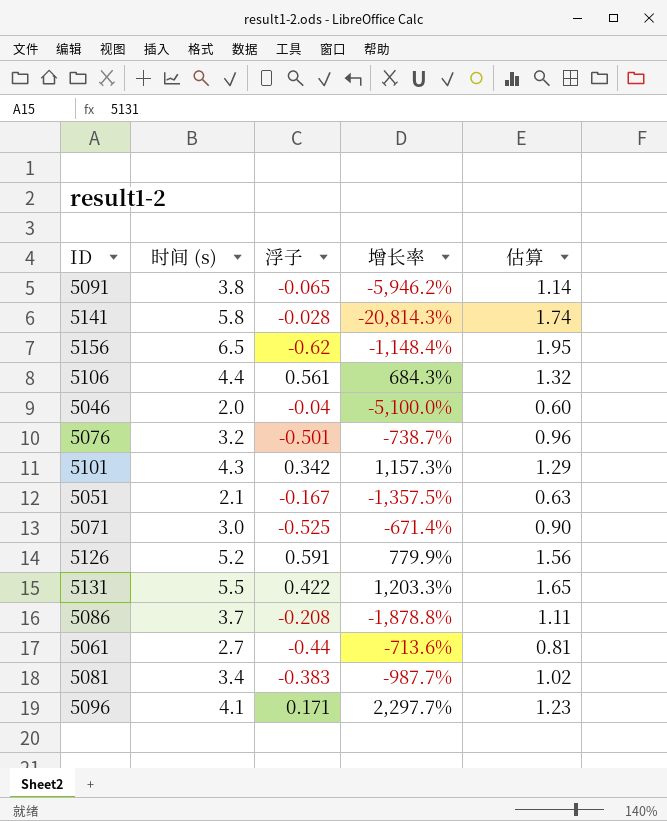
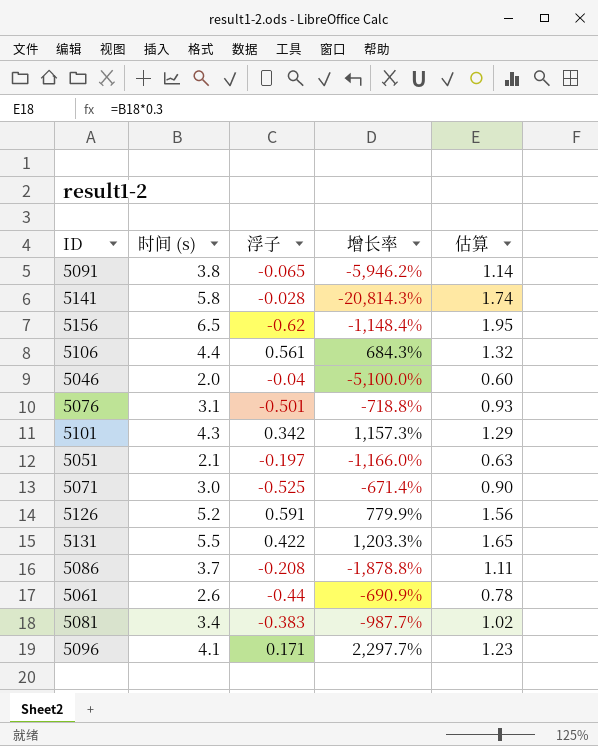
5076 | 时间 (s): 3.2 -> 3.1
5076 | 增长率: -738.7% -> -718.8%
5076 | 估算: 0.96 -> 0.93
5051 | 浮子: -0.167 -> -0.197
5051 | 增长率: -1,357.5% -> -1,166.0%
5061 | 时间 (s): 2.7 -> 2.6
5061 | 增长率: -713.6% -> -690.9%
5061 | 估算: 0.81 -> 0.78

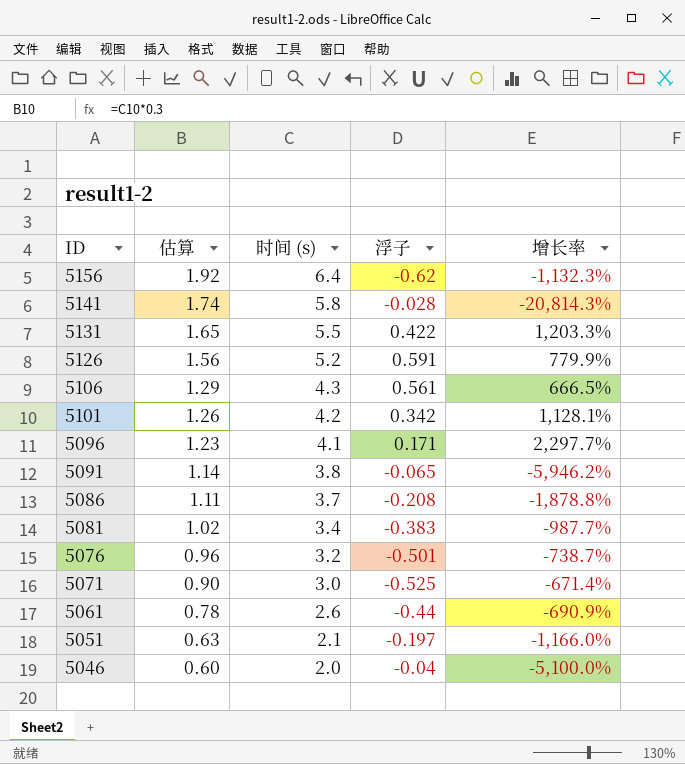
row order: none -> ID descending
column 估算 | position: 5 -> 2
5156 | 估算: 1.95 -> 1.92
5156 | 时间 (s): 6.5 -> 6.4
5156 | 增长率: -1,148.4% -> -1,132.3%
5106 | 估算: 1.32 -> 1.29
5106 | 时间 (s): 4.4 -> 4.3
5106 | 增长率: 684.3% -> 666.5%
5101 | 估算: 1.29 -> 1.26
5101 | 时间 (s): 4.3 -> 4.2
5101 | 增长率: 1,157.3% -> 1,128.1%
5076 | 估算: 0.93 -> 0.96
5076 | 时间 (s): 3.1 -> 3.2
5076 | 增长率: -718.8% -> -738.7%

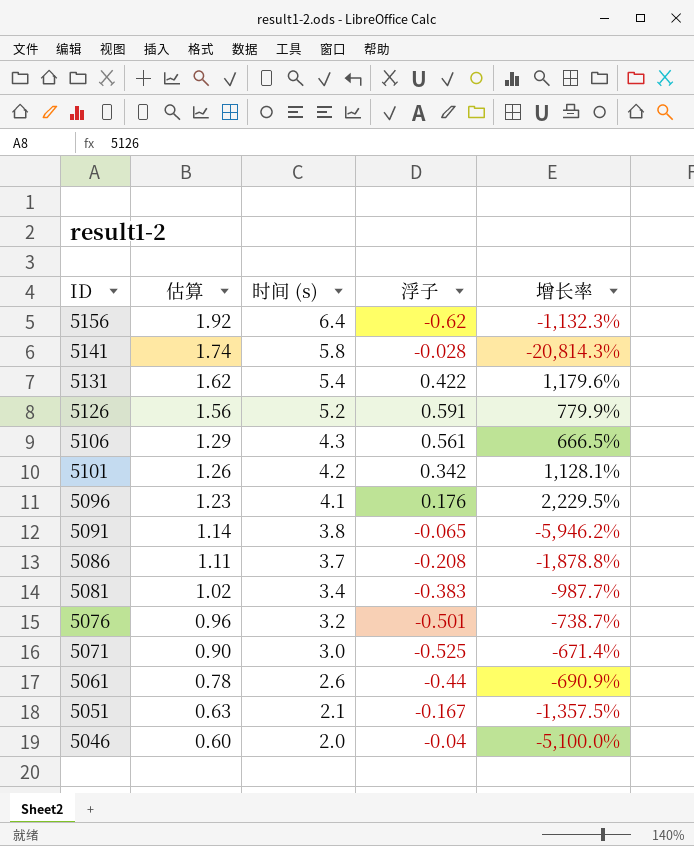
5131 | 估算: 1.65 -> 1.62
5131 | 时间 (s): 5.5 -> 5.4
5131 | 增长率: 1,203.3% -> 1,179.6%
5096 | 浮子: 0.171 -> 0.176
5096 | 增长率: 2,297.7% -> 2,229.5%
5051 | 浮子: -0.197 -> -0.167
5051 | 增长率: -1,166.0% -> -1,357.5%

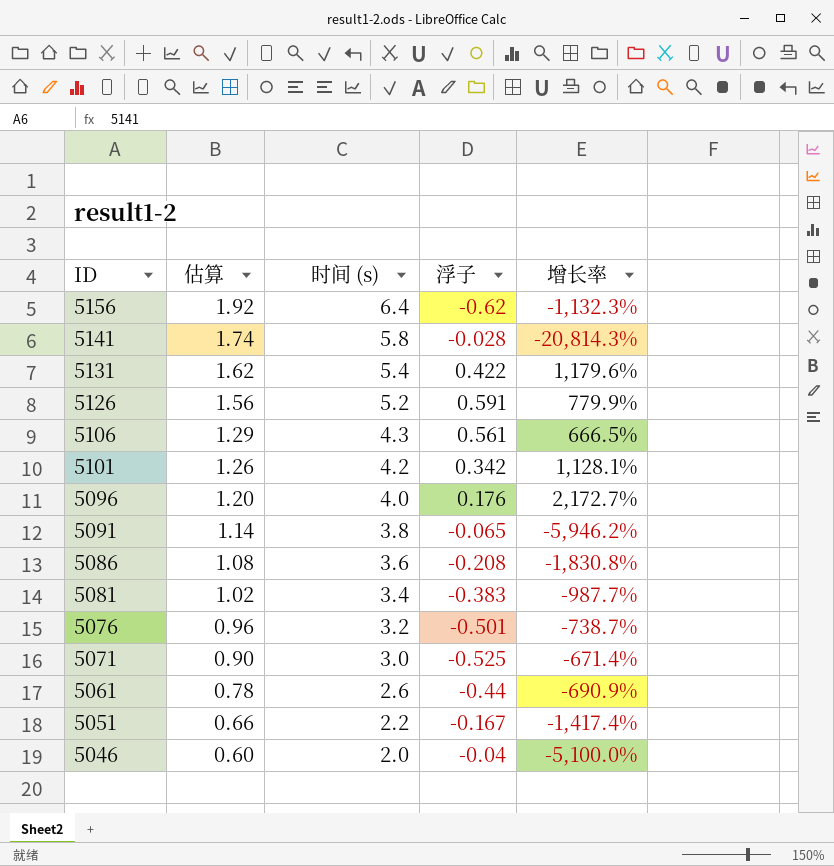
5096 | 估算: 1.23 -> 1.20
5096 | 时间 (s): 4.1 -> 4.0
5096 | 增长率: 2,229.5% -> 2,172.7%
5086 | 估算: 1.11 -> 1.08
5086 | 时间 (s): 3.7 -> 3.6
5086 | 增长率: -1,878.8% -> -1,830.8%
5051 | 估算: 0.63 -> 0.66
5051 | 时间 (s): 2.1 -> 2.2
5051 | 增长率: -1,357.5% -> -1,417.4%

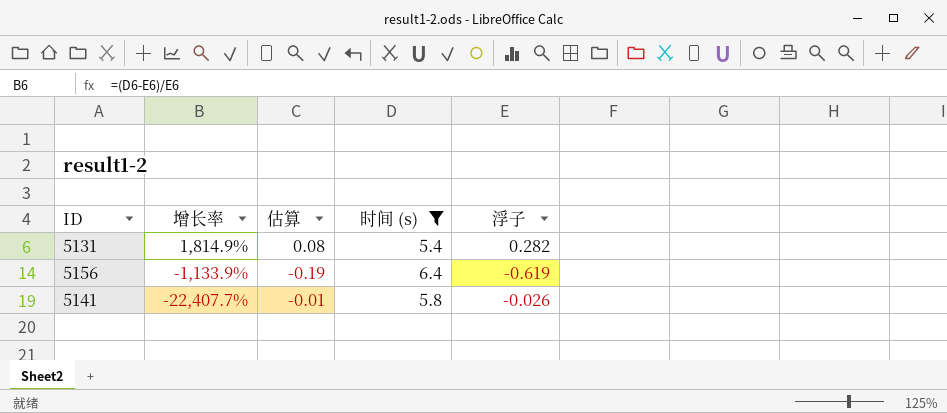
filter: none -> 时间 (s) >= 5.4
row order: ID descending -> 增长率 descending
column 增长率 | position: 5 -> 2
column 估算 | formula: [时间 (s)] * 0.3 -> [浮子] * 0.3
5131 | 增长率: 1,179.6% -> 1,814.9%
5131 | 浮子: 0.422 -> 0.282
5156 | 增长率: -1,132.3% -> -1,133.9%
5156 | 浮子: -0.62 -> -0.619
5141 | 增长率: -20,814.3% -> -22,407.7%
5141 | 浮子: -0.028 -> -0.026

